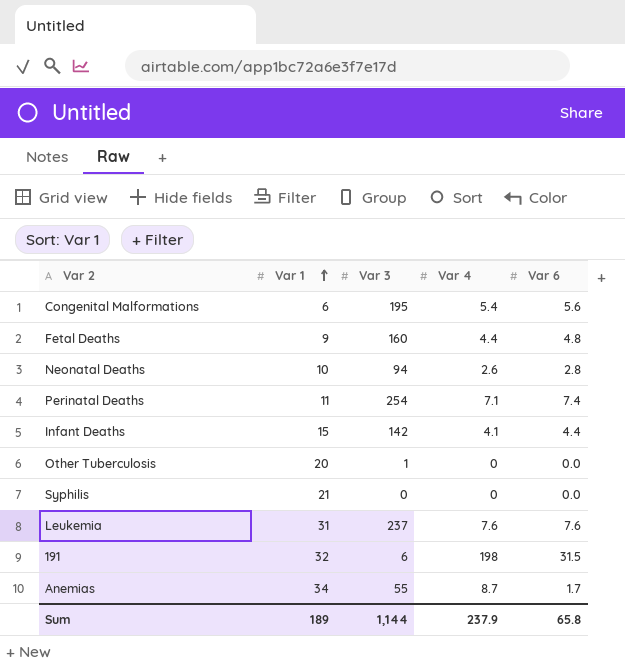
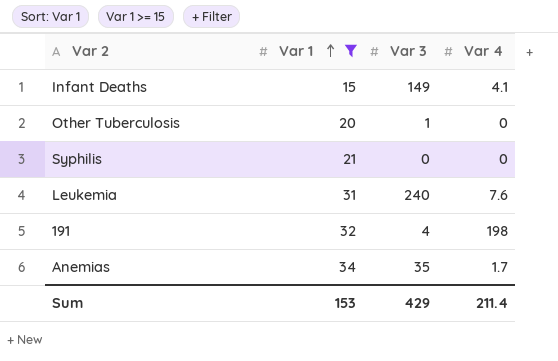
filter: none -> Var 1 >= 15
column Var 6 | position: 5 -> none
Infant Deaths | Var 3: 142 -> 149
Leukemia | Var 3: 237 -> 240
191 | Var 3: 6 -> 4
Anemias | Var 3: 55 -> 35
Anemias | Var 4: 8.7 -> 1.7
Sum | Var 1: 189 -> 153
Sum | Var 3: 1,144 -> 429
Sum | Var 4: 237.9 -> 211.4

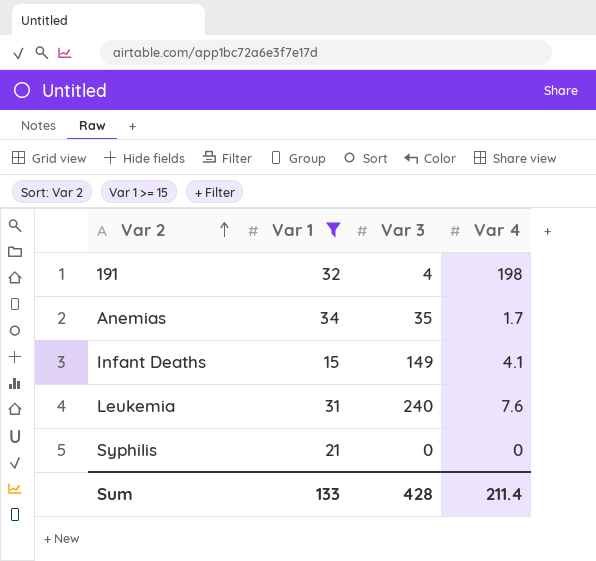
row order: Var 1 ascending -> Var 2 ascending
row Other Tuberculosis: 20 | 1 | 0 -> none
Sum | Var 1: 153 -> 133
Sum | Var 3: 429 -> 428

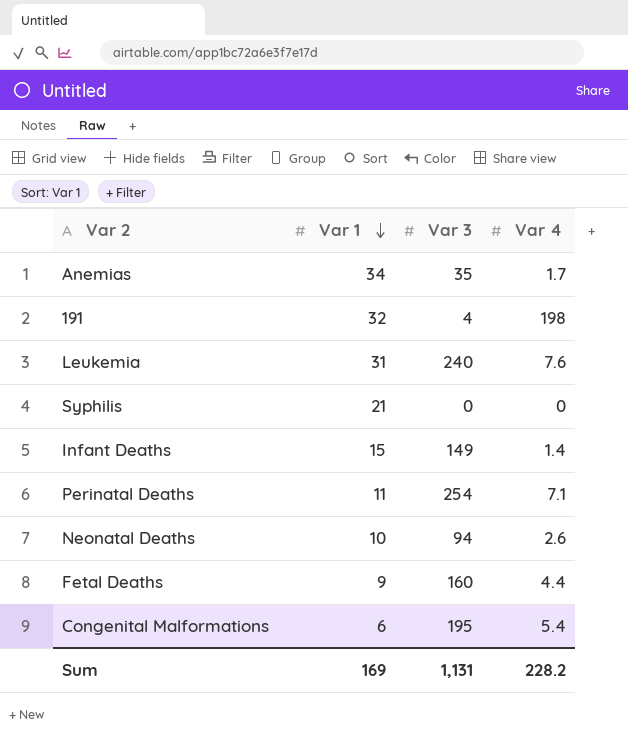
filter: Var 1 >= 15 -> none
row order: Var 2 ascending -> Var 1 descending
Infant Deaths | Var 4: 4.1 -> 1.4
Sum | Var 1: 133 -> 169
Sum | Var 3: 428 -> 1,131
Sum | Var 4: 211.4 -> 228.2

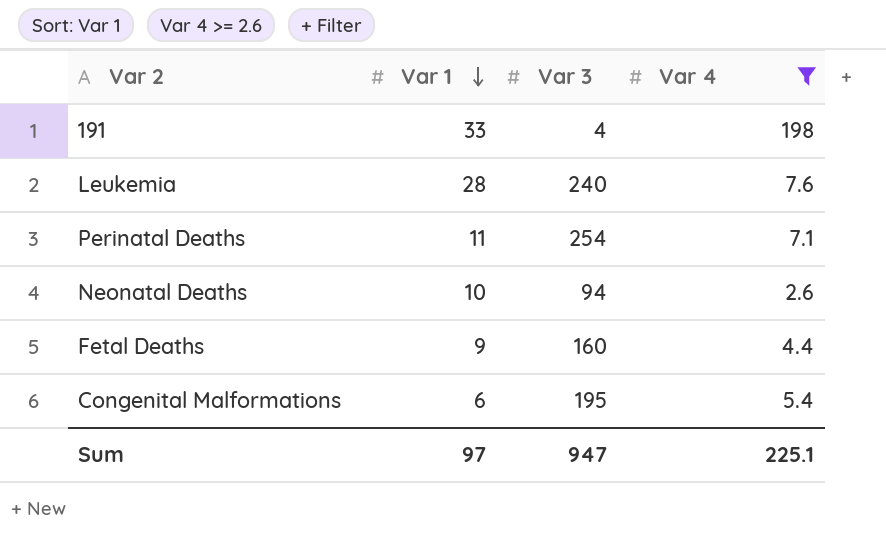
filter: none -> Var 4 >= 2.6
191 | Var 1: 32 -> 33
Leukemia | Var 1: 31 -> 28
Sum | Var 1: 169 -> 97
Sum | Var 3: 1,131 -> 947
Sum | Var 4: 228.2 -> 225.1

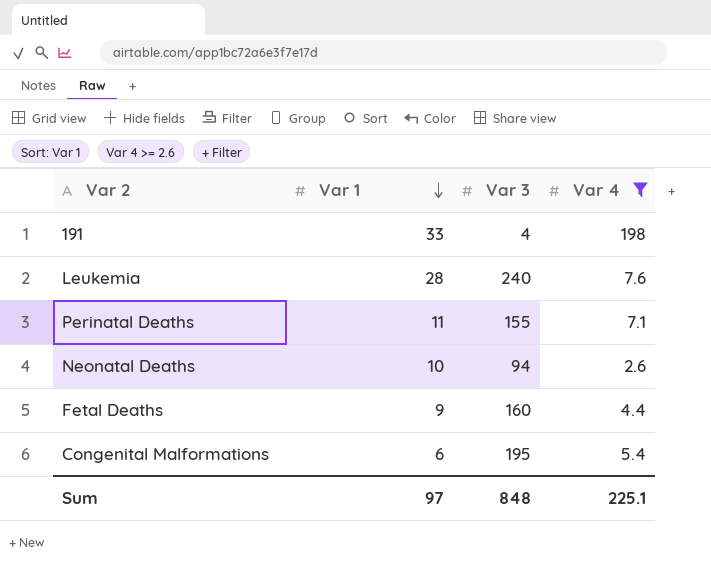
Perinatal Deaths | Var 3: 254 -> 155
Sum | Var 3: 947 -> 848

